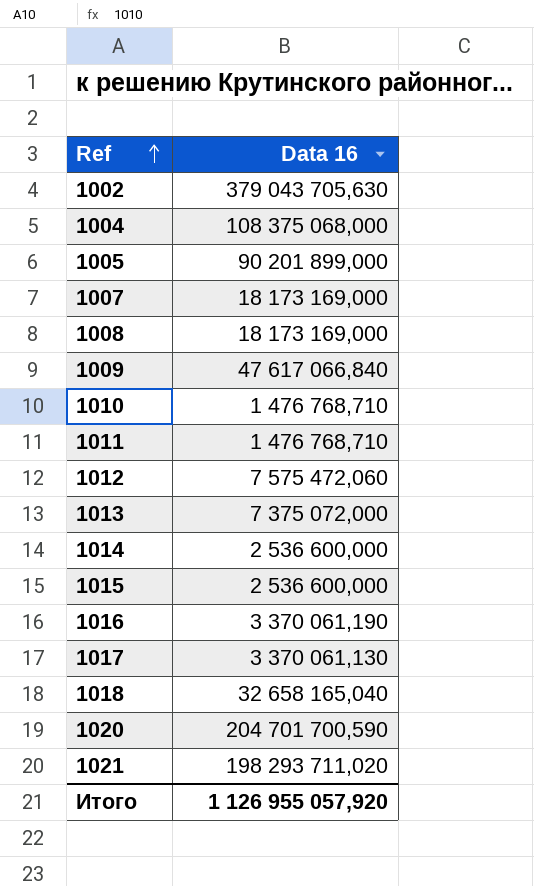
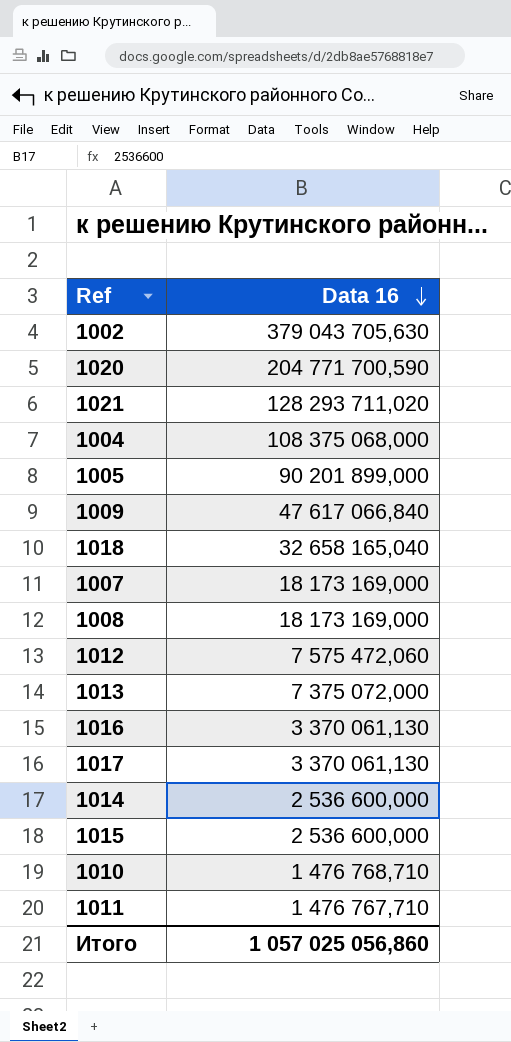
row order: Ref ascending -> Data 16 descending
1020 | Data 16: 204 701 700,590 -> 204 771 700,590
1021 | Data 16: 198 293 711,020 -> 128 293 711,020
1016 | Data 16: 3 370 061,190 -> 3 370 061,130
1011 | Data 16: 1 476 768,710 -> 1 476 767,710
Итого | Data 16: 1 126 955 057,920 -> 1 057 025 056,860

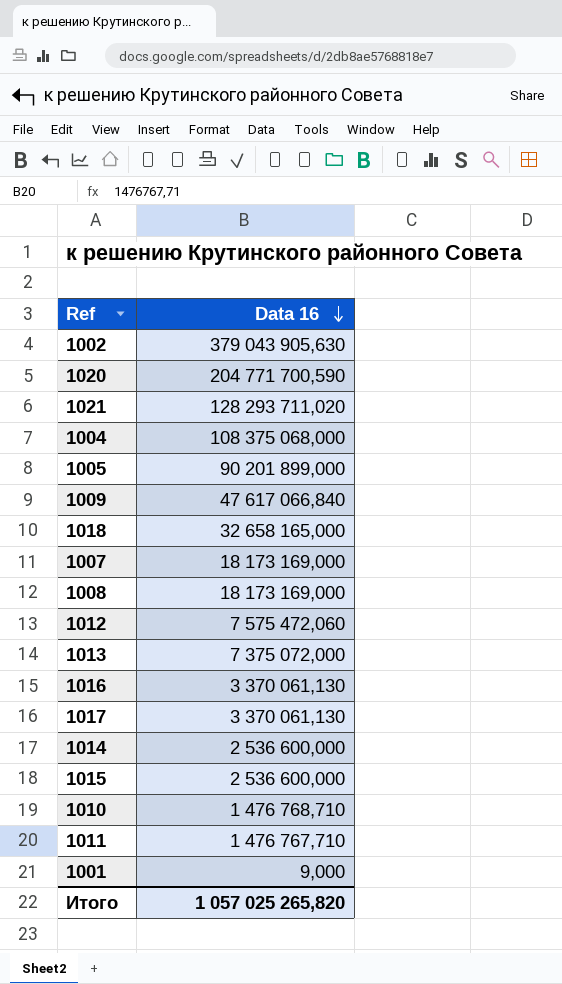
1002 | Data 16: 379 043 705,630 -> 379 043 905,630
1018 | Data 16: 32 658 165,040 -> 32 658 165,000
row 1001: none -> 9,000
Итого | Data 16: 1 057 025 056,860 -> 1 057 025 265,820

